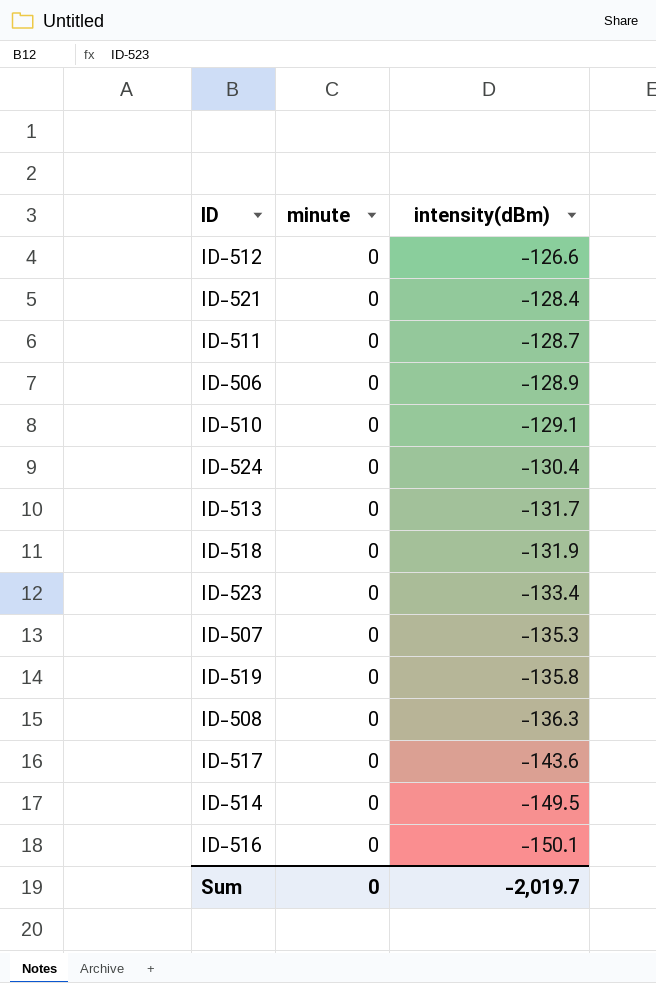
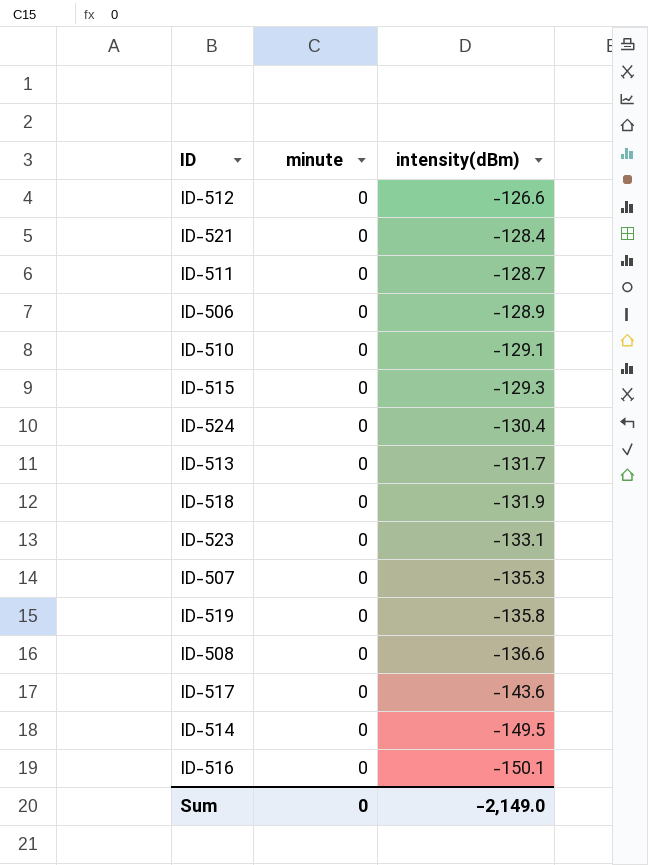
row ID-515: none -> 0 | -129.3
ID-523 | intensity(dBm): -133.4 -> -133.1
ID-508 | intensity(dBm): -136.3 -> -136.6
Sum | intensity(dBm): -2,019.7 -> -2,149.0

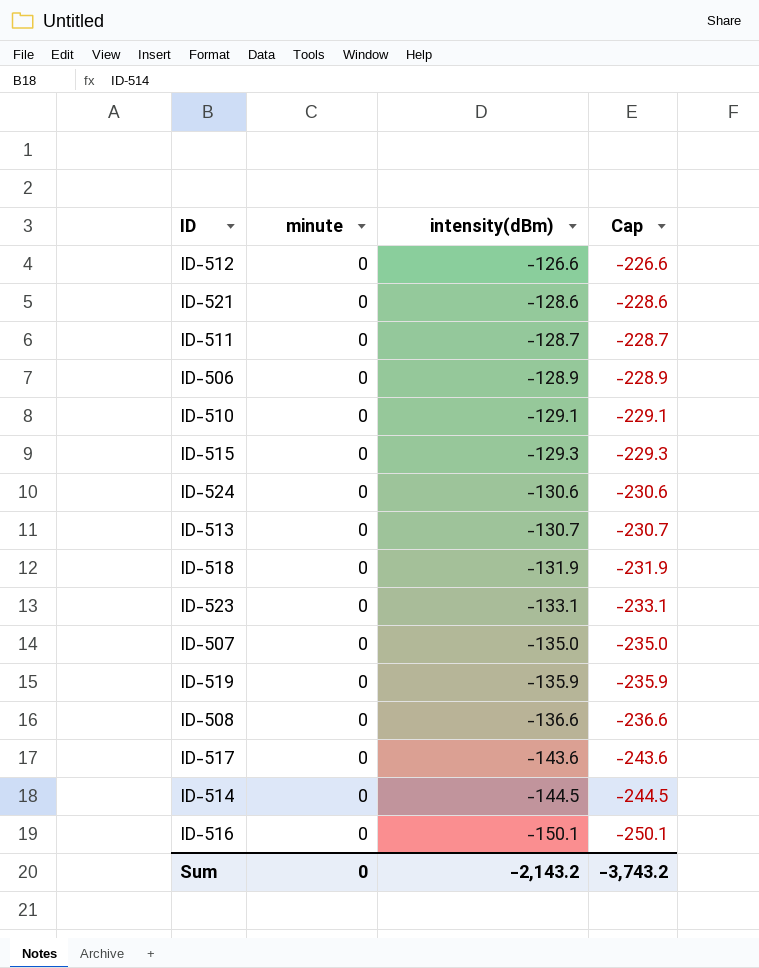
column Cap | formula: none -> [intensity(dBm)] - 100
ID-521 | intensity(dBm): -128.4 -> -128.6
ID-524 | intensity(dBm): -130.4 -> -130.6
ID-513 | intensity(dBm): -131.7 -> -130.7
ID-507 | intensity(dBm): -135.3 -> -135.0
ID-519 | intensity(dBm): -135.8 -> -135.9
ID-514 | intensity(dBm): -149.5 -> -144.5
Sum | intensity(dBm): -2,149.0 -> -2,143.2

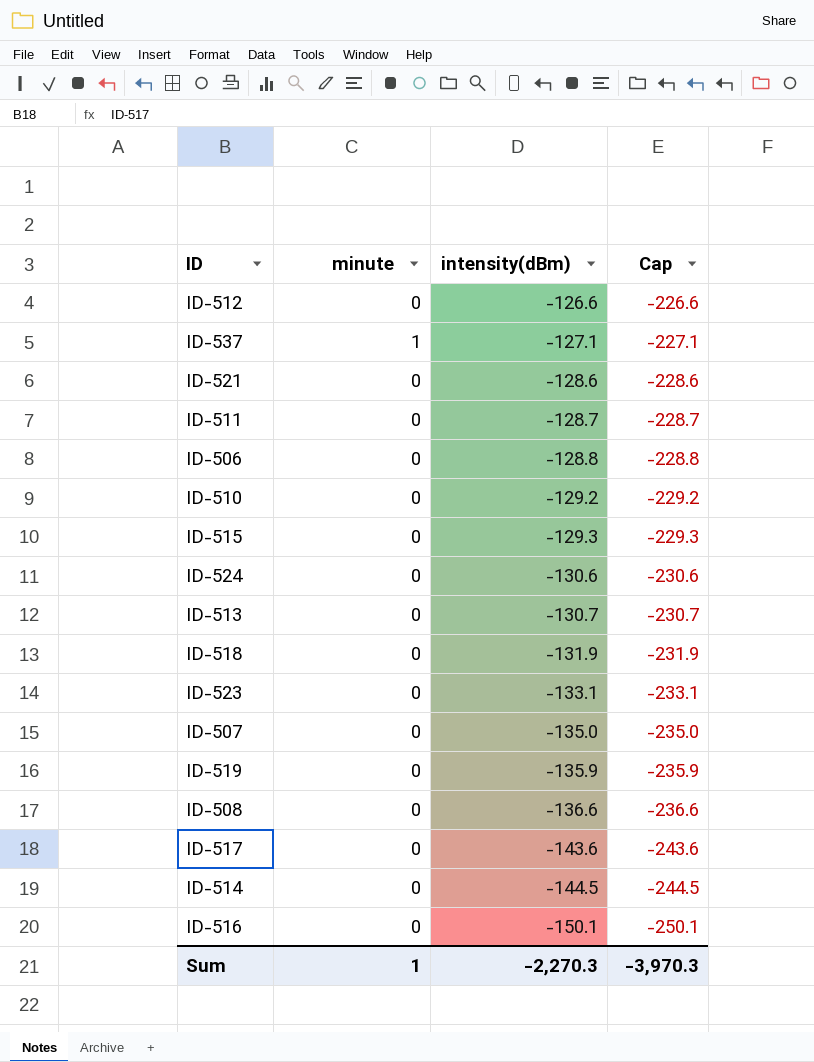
row ID-537: none -> 1 | -127.1 | -227.1
ID-506 | intensity(dBm): -128.9 -> -128.8
ID-506 | Cap: -228.9 -> -228.8
ID-510 | intensity(dBm): -129.1 -> -129.2
ID-510 | Cap: -229.1 -> -229.2
Sum | minute: 0 -> 1
Sum | intensity(dBm): -2,143.2 -> -2,270.3
Sum | Cap: -3,743.2 -> -3,970.3

